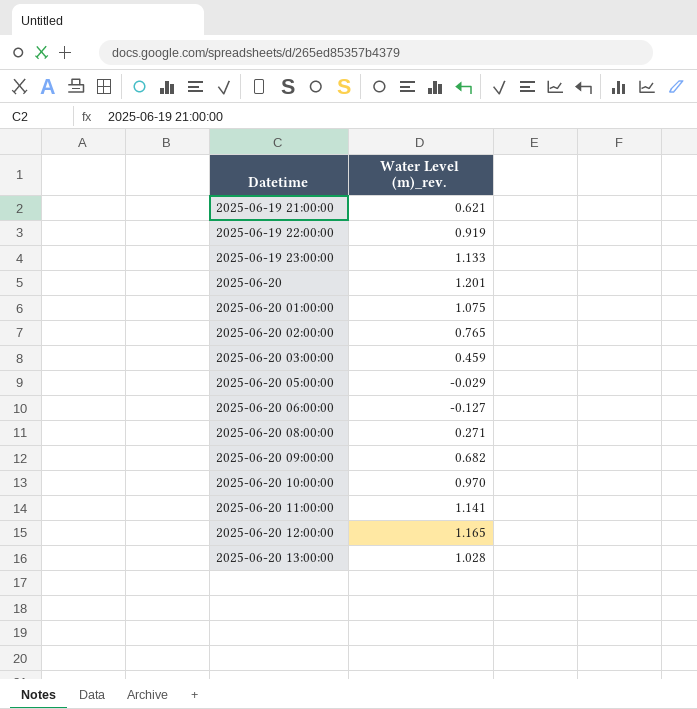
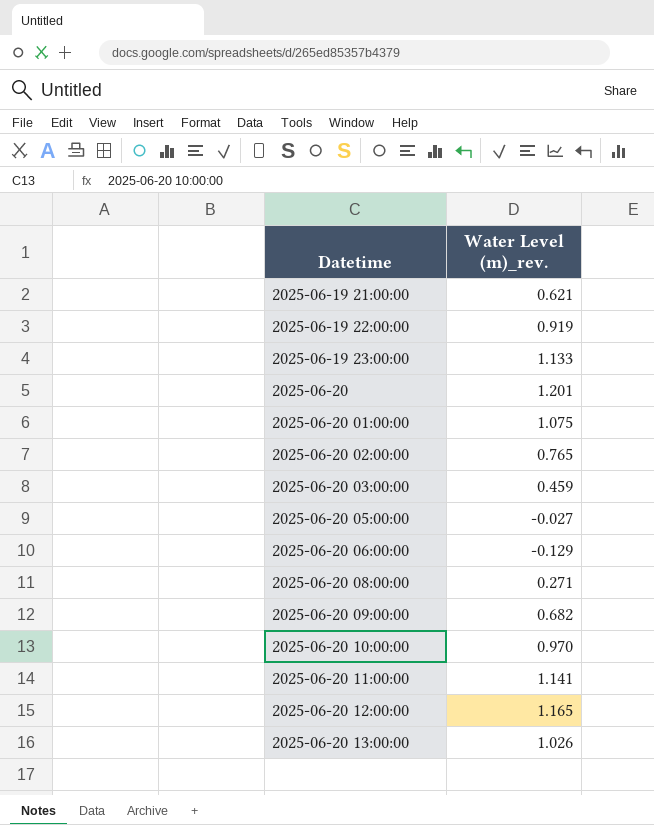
2025-06-20 05:00:00 | Water Level (m)_rev.: -0.029 -> -0.027
2025-06-20 06:00:00 | Water Level (m)_rev.: -0.127 -> -0.129
2025-06-20 13:00:00 | Water Level (m)_rev.: 1.028 -> 1.026

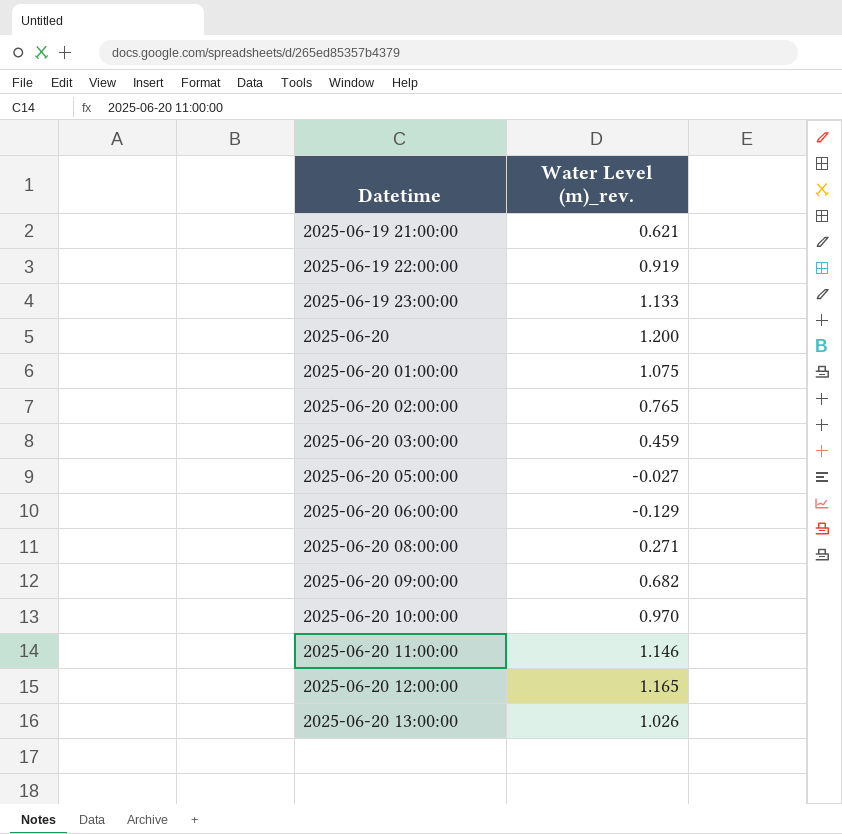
2025-06-20 | Water Level (m)_rev.: 1.201 -> 1.200
2025-06-20 11:00:00 | Water Level (m)_rev.: 1.141 -> 1.146

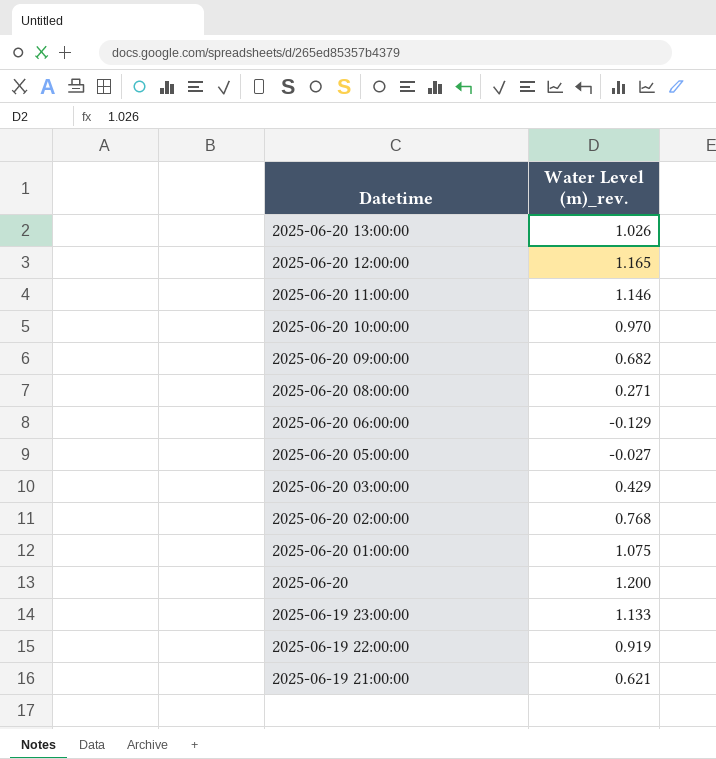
row order: Datetime ascending -> Datetime descending
2025-06-20 03:00:00 | Water Level (m)_rev.: 0.459 -> 0.429
2025-06-20 02:00:00 | Water Level (m)_rev.: 0.765 -> 0.768

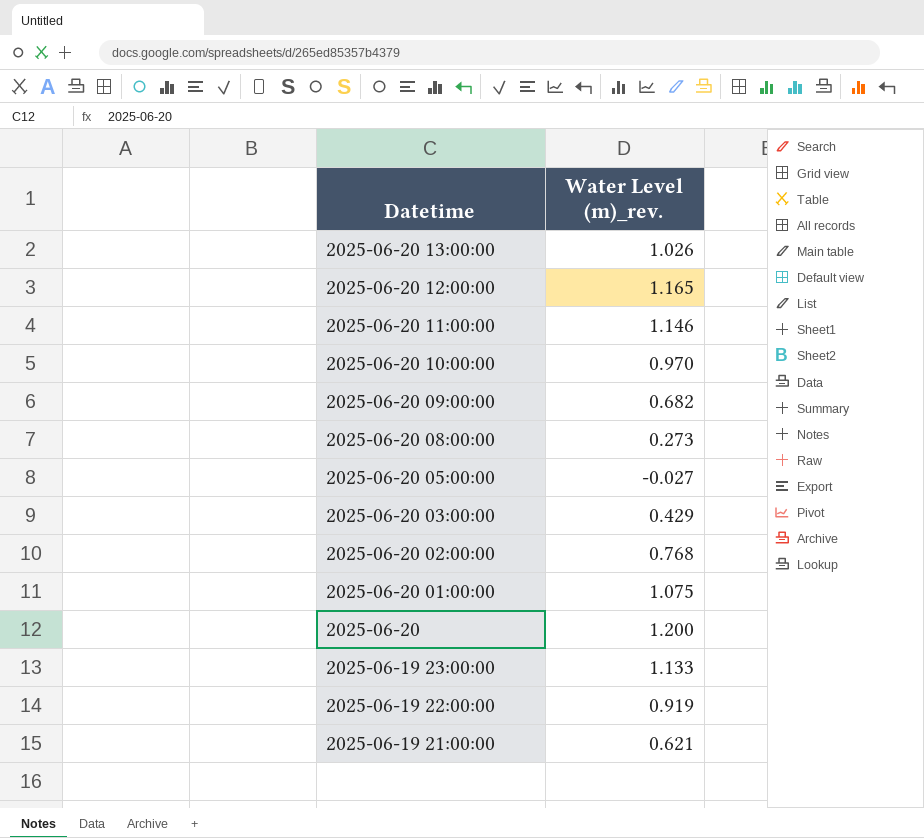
row 2025-06-20 06:00:00: -0.129 -> none
2025-06-20 08:00:00 | Water Level (m)_rev.: 0.271 -> 0.273

